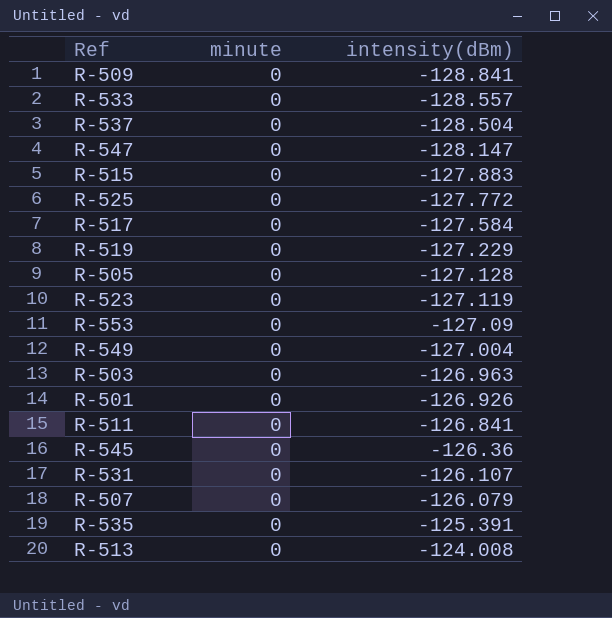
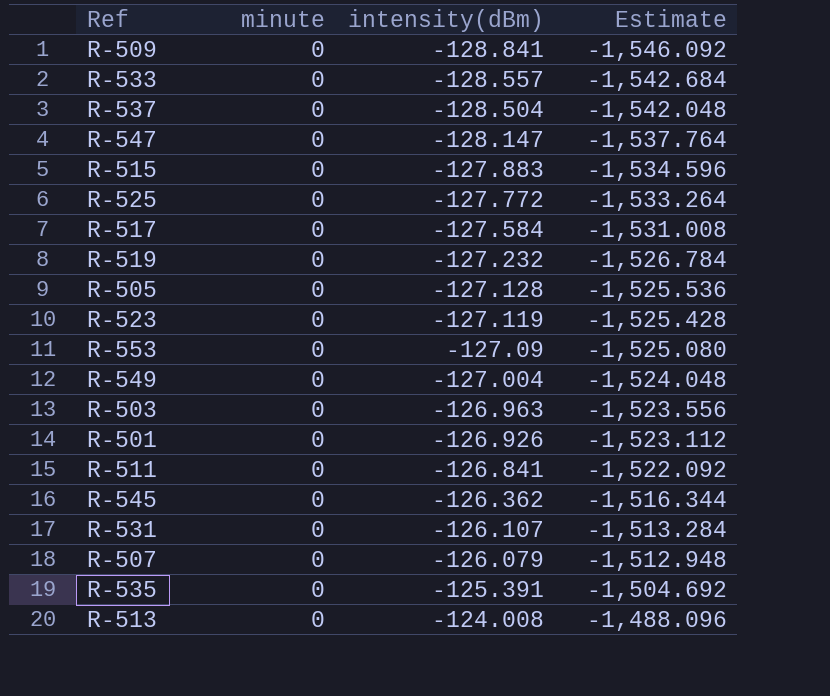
column Estimate | formula: none -> [intensity(dBm)] * 12
R-519 | intensity(dBm): -127.229 -> -127.232
R-545 | intensity(dBm): -126.36 -> -126.362

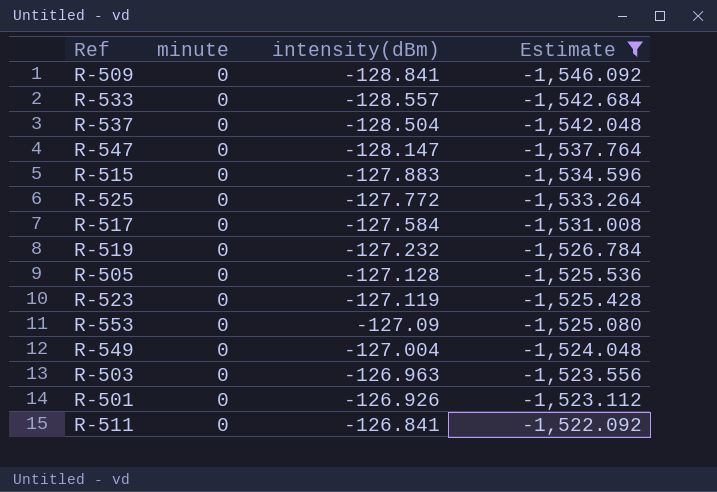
filter: none -> Estimate <= -1,522.092

